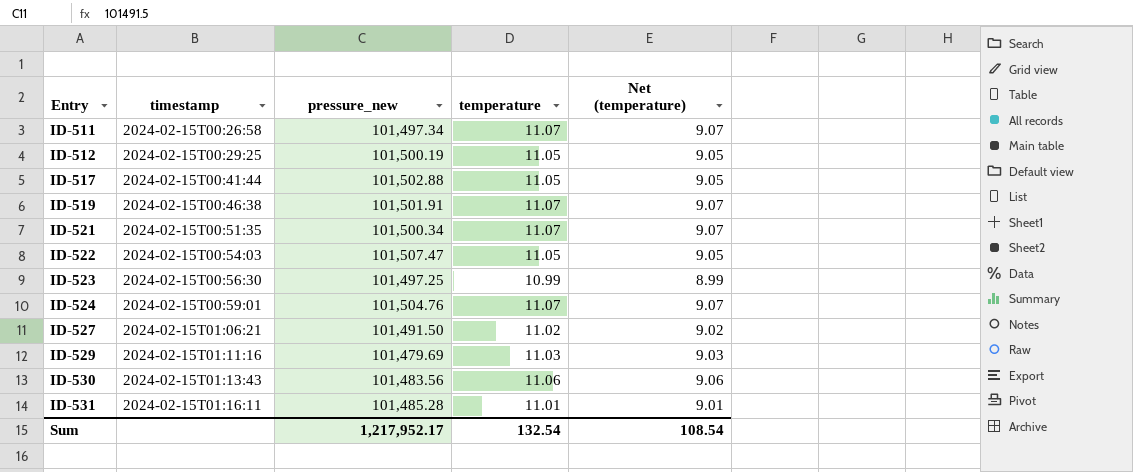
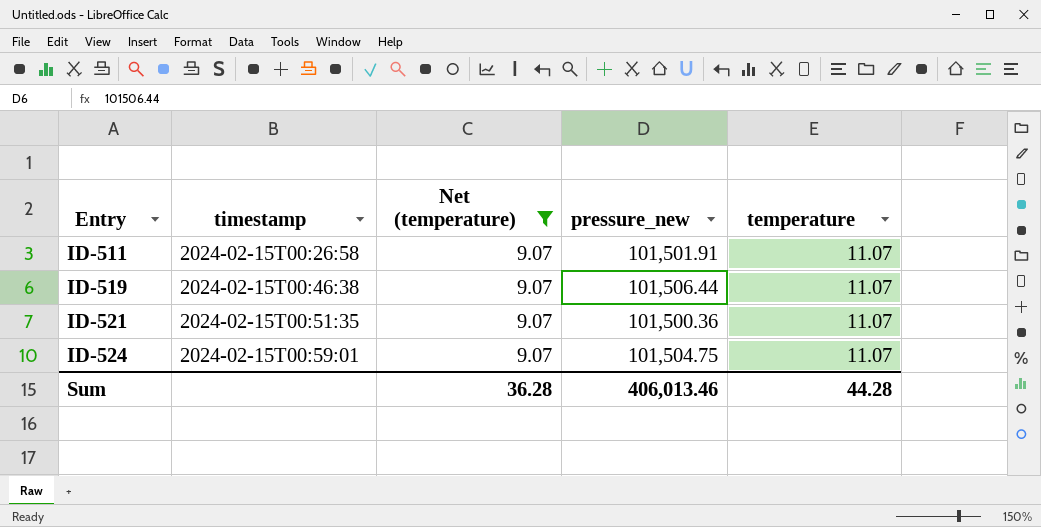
filter: none -> Net (temperature) = 9.07
column Net (temperature) | position: 5 -> 3
ID-511 | pressure_new: 101,497.34 -> 101,501.91
ID-519 | pressure_new: 101,501.91 -> 101,506.44
ID-521 | pressure_new: 101,500.34 -> 101,500.36
ID-524 | pressure_new: 101,504.76 -> 101,504.75
Sum | Net (temperature): 108.54 -> 36.28
Sum | pressure_new: 1,217,952.17 -> 406,013.46
Sum | temperature: 132.54 -> 44.28

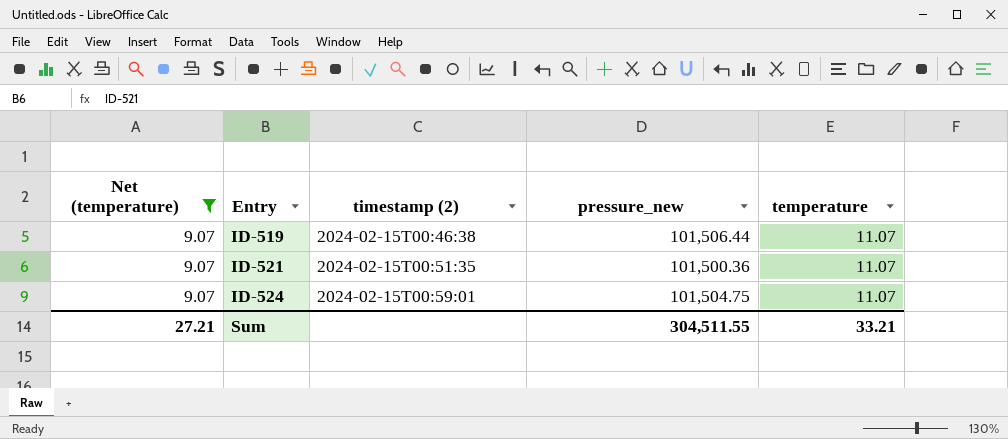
column Net (temperature) | position: 3 -> 1
column name: timestamp -> timestamp (2)
row ID-511: 2024-02-15T00:26:58 | 9.07 | 101,501.91 | 11.07 -> none
Sum | Net (temperature): 36.28 -> 27.21
Sum | pressure_new: 406,013.46 -> 304,511.55
Sum | temperature: 44.28 -> 33.21

